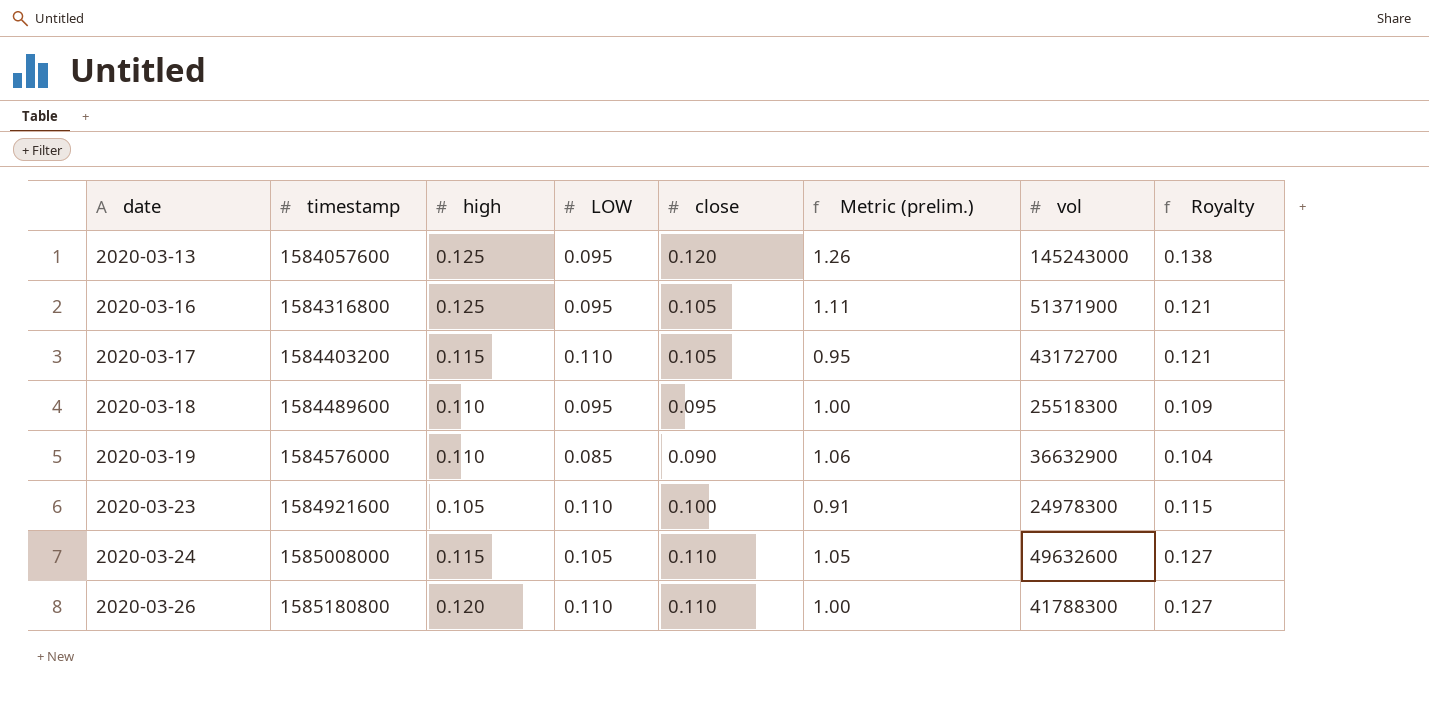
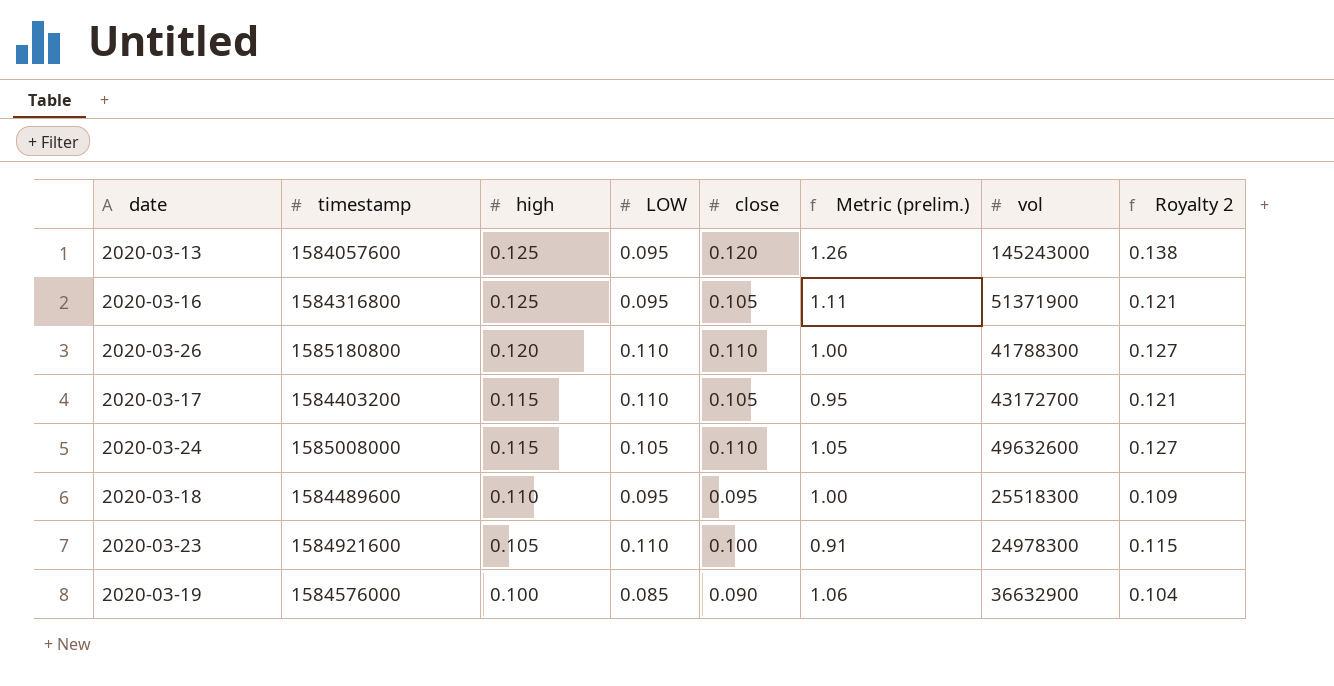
row order: date ascending -> high descending
column name: Royalty -> Royalty 2
2020-03-19 | high: 0.110 -> 0.100

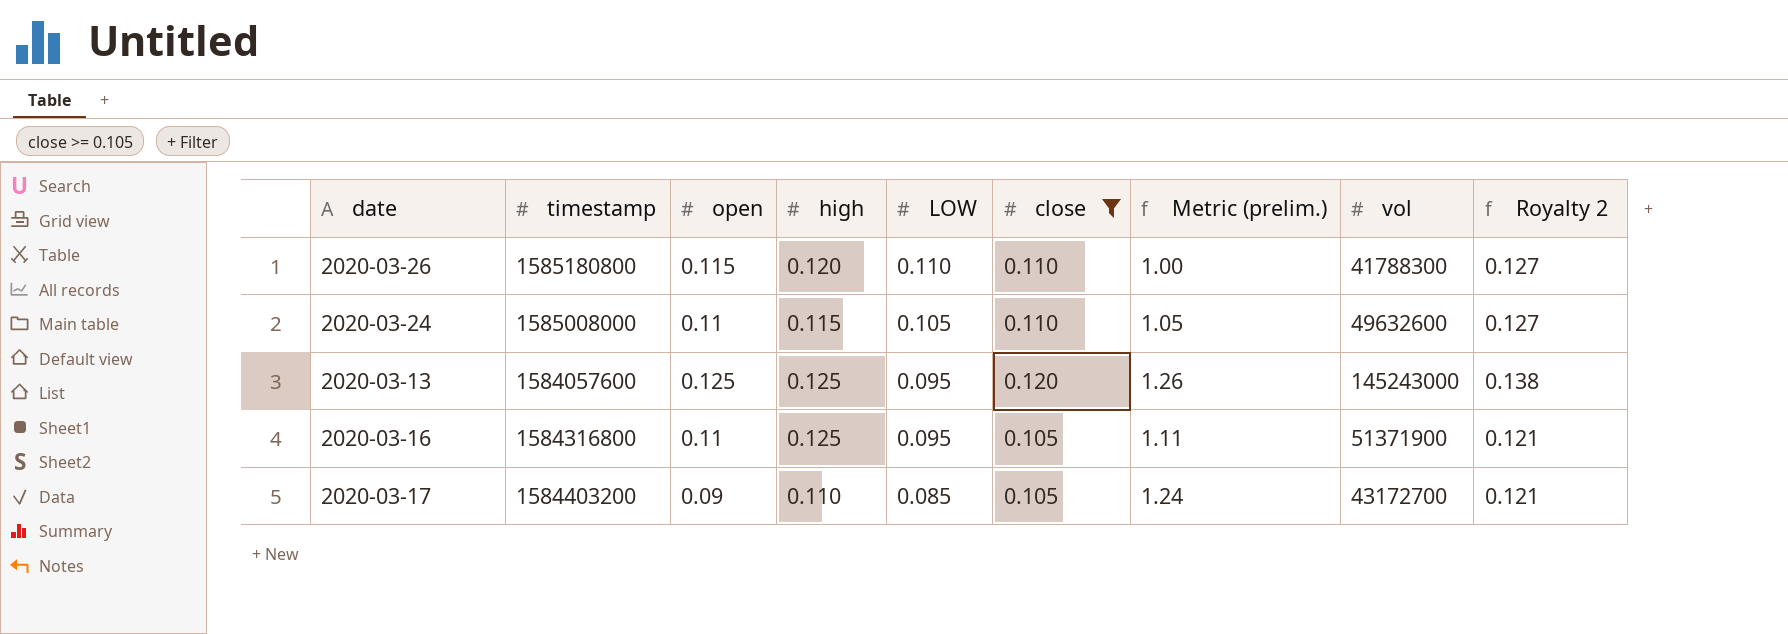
filter: none -> close >= 0.105
row order: high descending -> LOW descending
column open | position: none -> 3
2020-03-17 | high: 0.115 -> 0.110
2020-03-17 | LOW: 0.110 -> 0.085
2020-03-17 | Metric (prelim.): 0.95 -> 1.24

